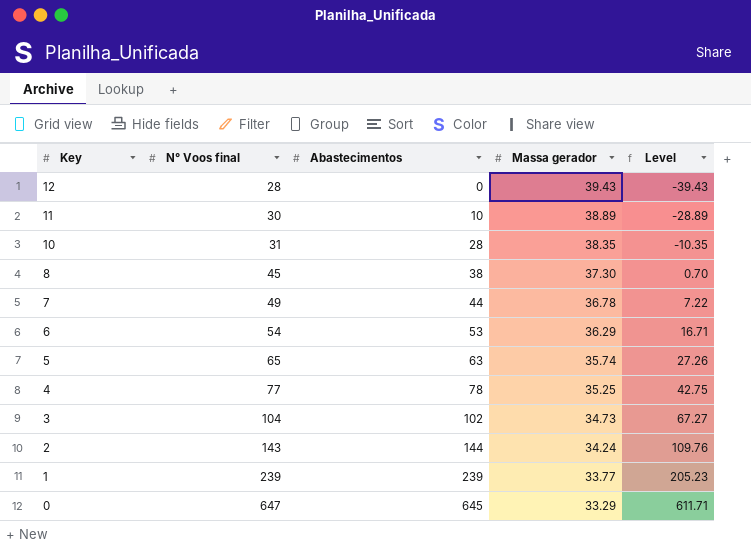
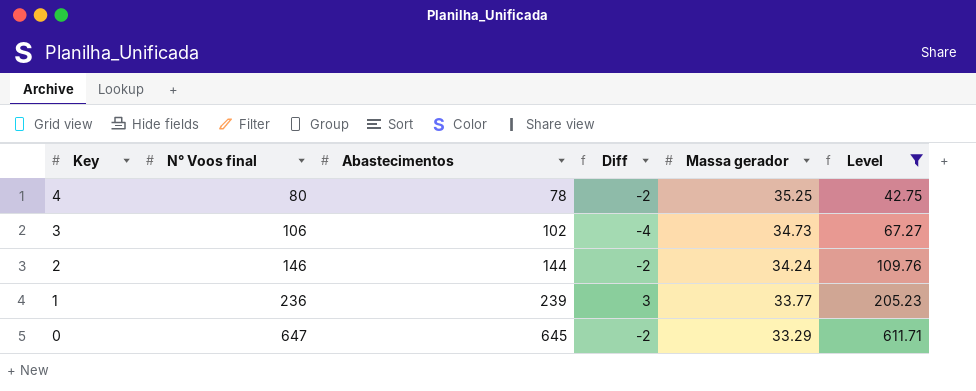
filter: none -> Level >= 42.75
column Diff | formula: none -> [Abastecimentos] - [N° Voos final]
4 | N° Voos final: 77 -> 80
3 | N° Voos final: 104 -> 106
2 | N° Voos final: 143 -> 146
1 | N° Voos final: 239 -> 236

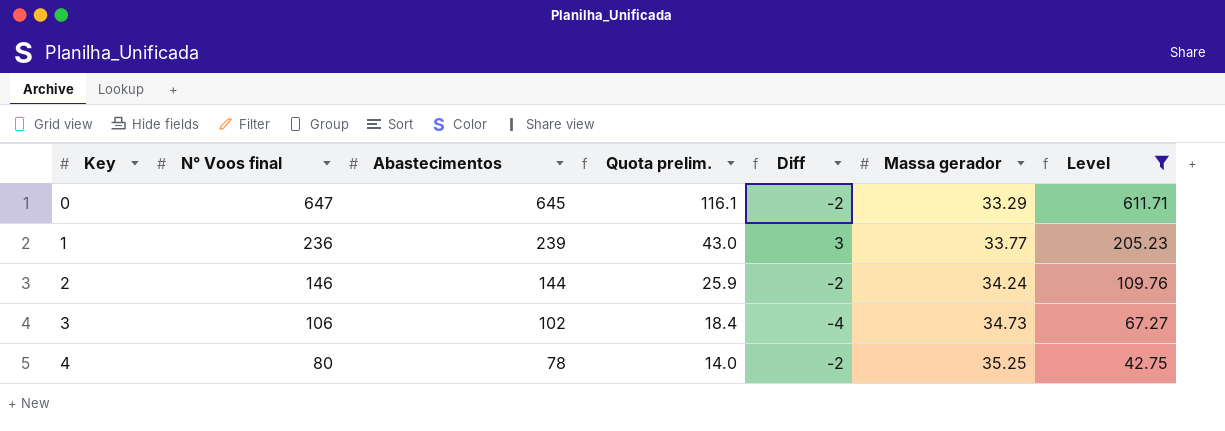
row order: Key descending -> Key ascending
column Quota prelim. | formula: none -> [Abastecimentos] * 0.18

